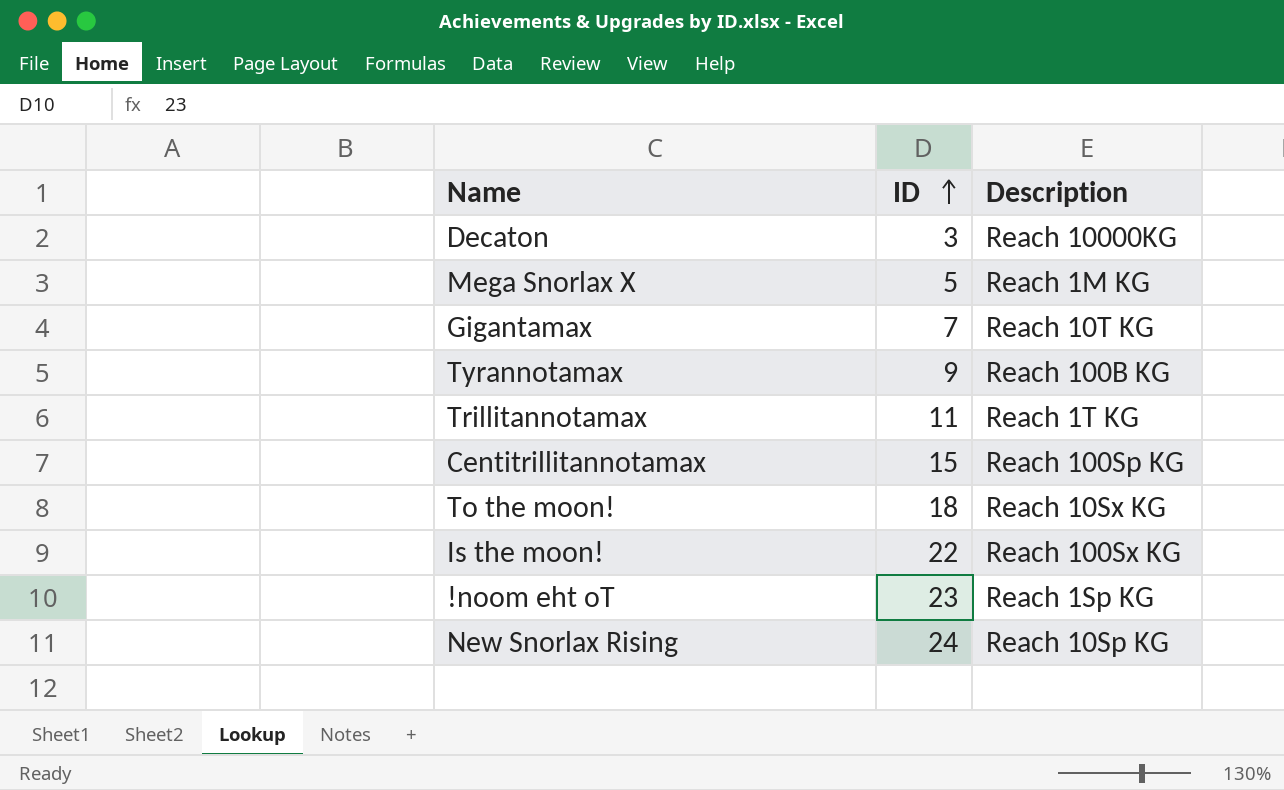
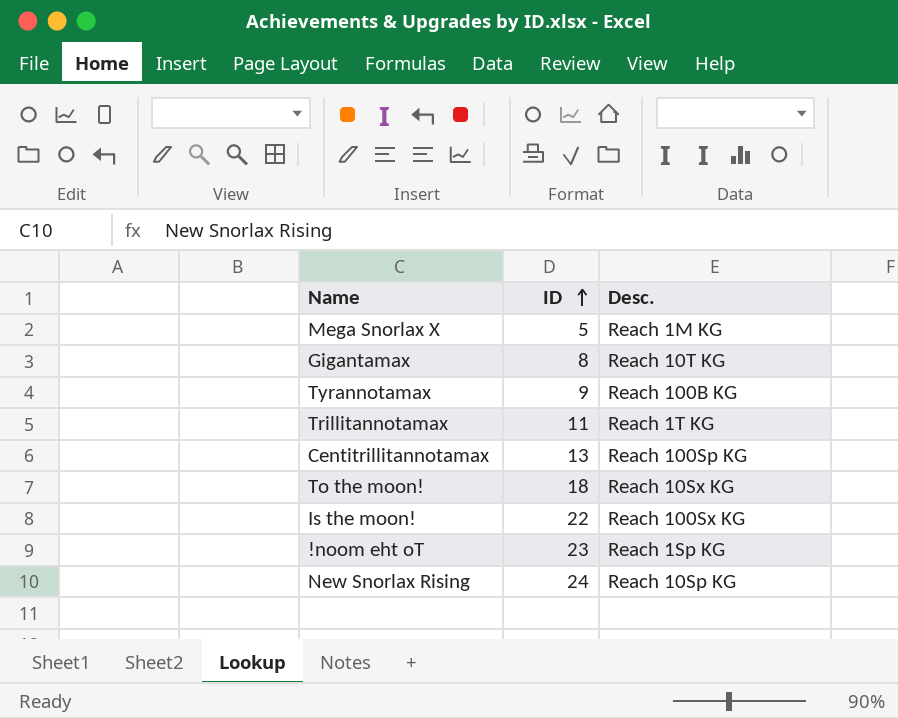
column name: Description -> Desc.
row Decaton: 3 | Reach 10000KG -> none
Gigantamax | ID: 7 -> 8
Centitrillitannotamax | ID: 15 -> 13

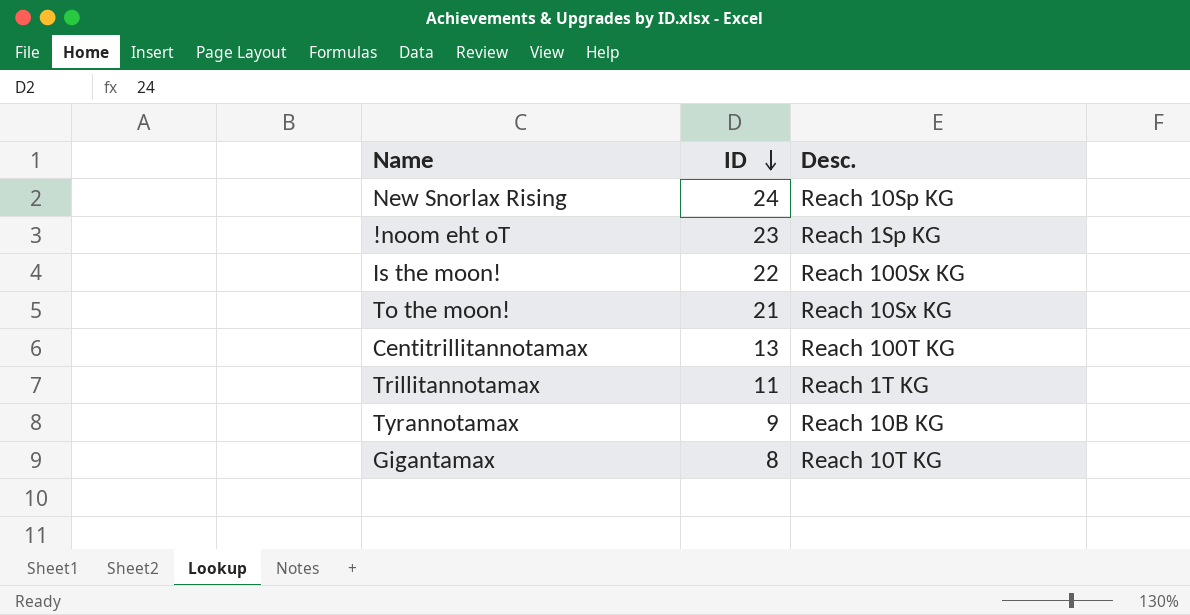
row order: ID ascending -> ID descending
row Mega Snorlax X: 5 | Reach 1M KG -> none
To the moon! | ID: 18 -> 21
Centitrillitannotamax | Desc.: Reach 100Sp KG -> Reach 100T KG
Tyrannotamax | Desc.: Reach 100B KG -> Reach 10B KG

